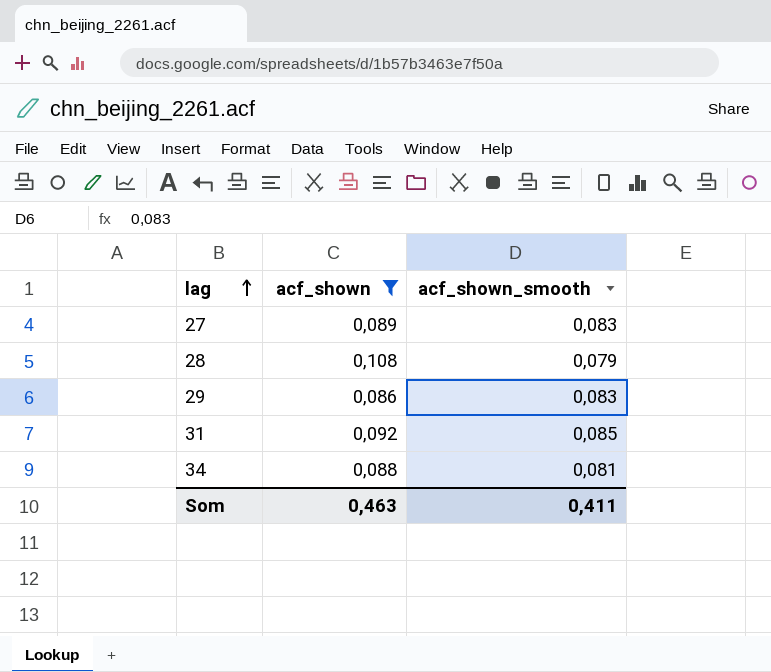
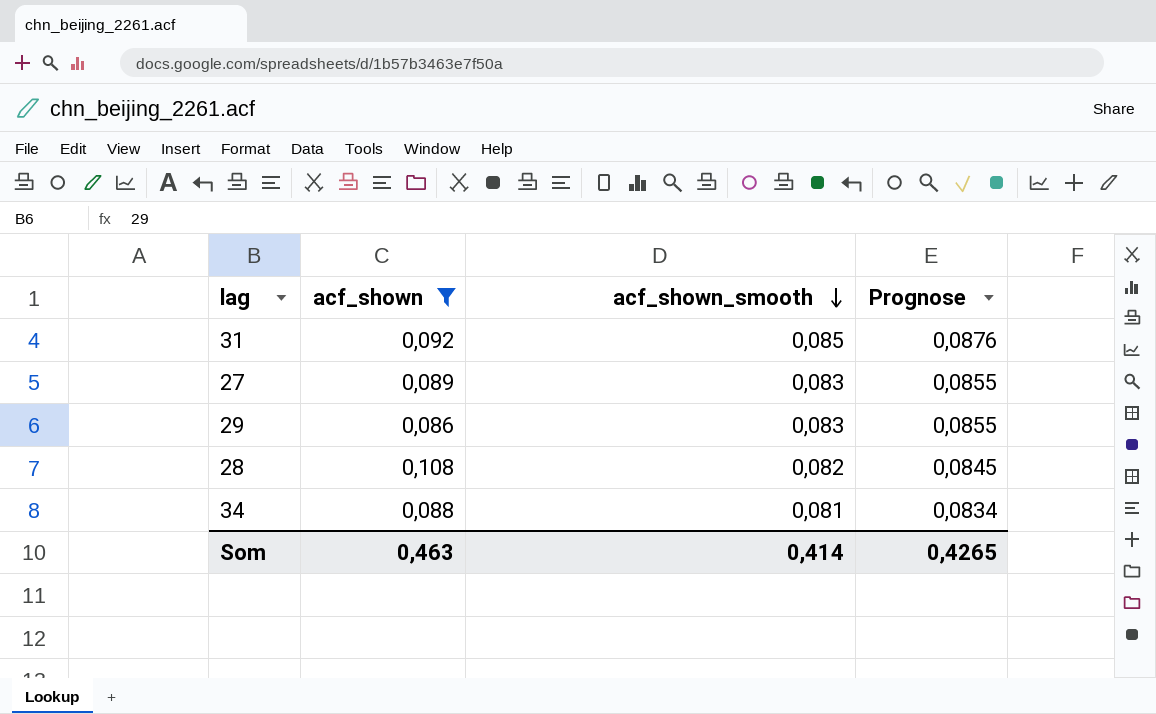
row order: lag ascending -> acf_shown_smooth descending
column Prognose | formula: none -> [acf_shown_smooth] * 1,03
28 | acf_shown_smooth: 0,079 -> 0,082
Som | acf_shown_smooth: 0,411 -> 0,414

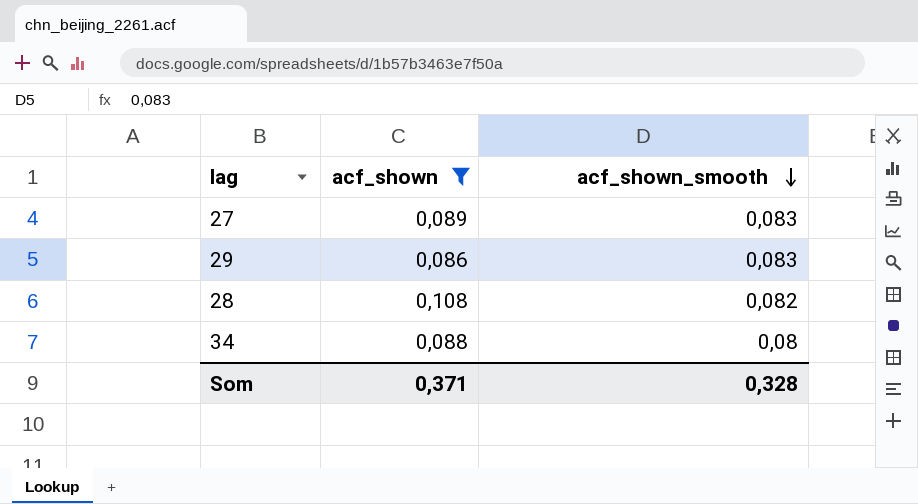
column Prognose | formula: [acf_shown_smooth] * 1,03 -> none
row 31: 0,092 | 0,085 | 0,0876 -> none
34 | acf_shown_smooth: 0,081 -> 0,08
Som | acf_shown: 0,463 -> 0,371
Som | acf_shown_smooth: 0,414 -> 0,328

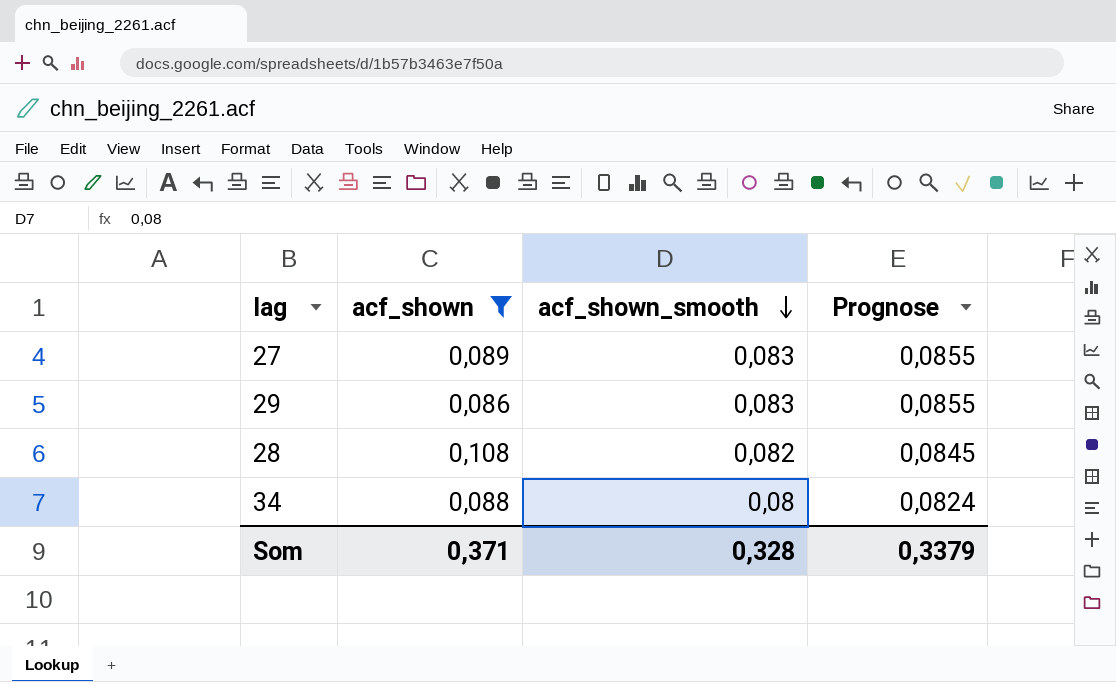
column Prognose | formula: none -> [acf_shown_smooth] * 1,03

